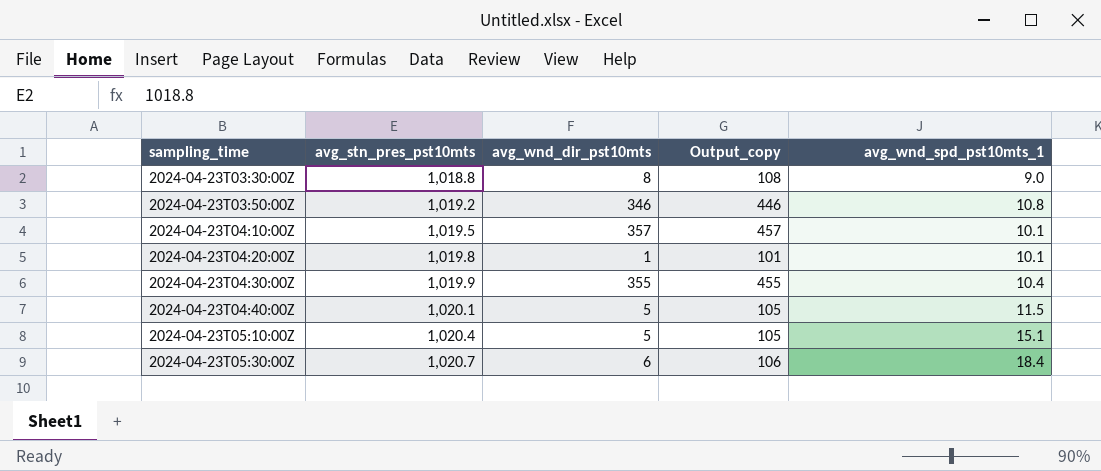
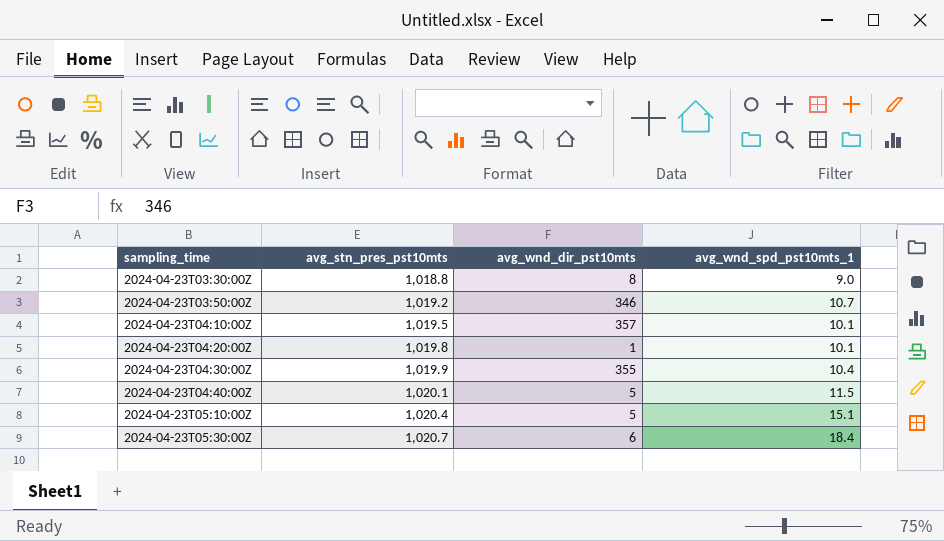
column Output_copy | formula: [avg_wnd_dir_pst10mts] + 100 -> none
2024-04-23T03:50:00Z | avg_wnd_spd_pst10mts_1: 10.8 -> 10.7

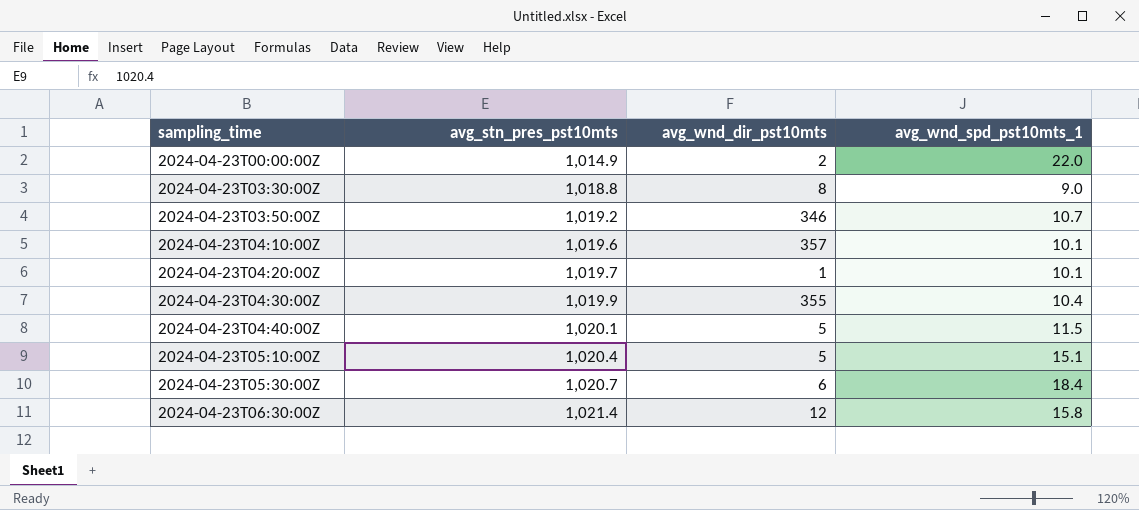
row 2024-04-23T00:00:00Z: none -> 1,014.9 | 2 | 22.0
2024-04-23T04:10:00Z | avg_stn_pres_pst10mts: 1,019.5 -> 1,019.6
2024-04-23T04:20:00Z | avg_stn_pres_pst10mts: 1,019.8 -> 1,019.7
row 2024-04-23T06:30:00Z: none -> 1,021.4 | 12 | 15.8

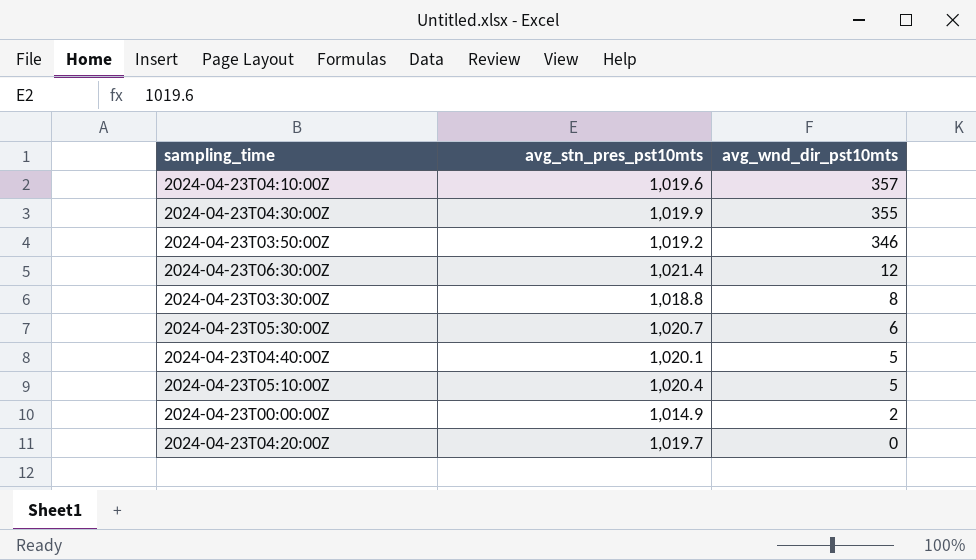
row order: sampling_time ascending -> avg_wnd_dir_pst10mts descending
column avg_wnd_spd_pst10mts_1 | position: 4 -> none
2024-04-23T04:20:00Z | avg_wnd_dir_pst10mts: 1 -> 0

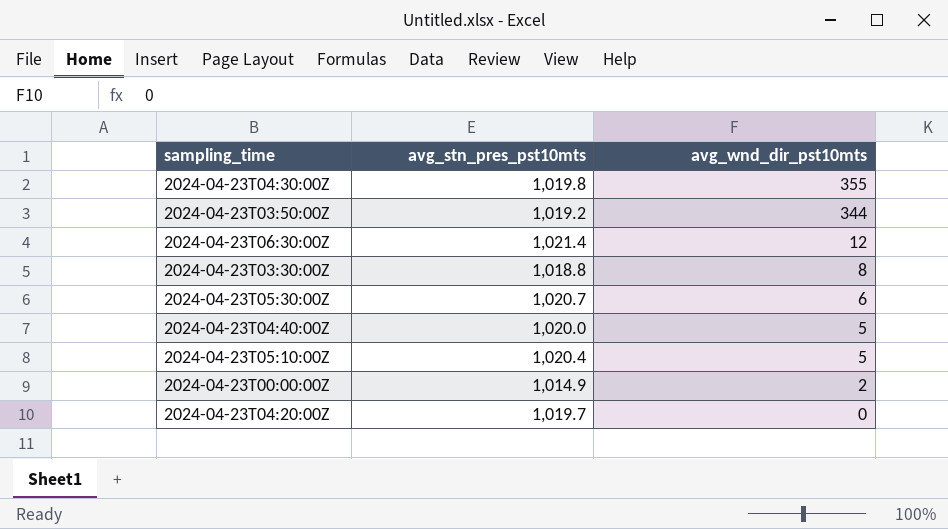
row 2024-04-23T04:10:00Z: 1,019.6 | 357 -> none
2024-04-23T04:30:00Z | avg_stn_pres_pst10mts: 1,019.9 -> 1,019.8
2024-04-23T03:50:00Z | avg_wnd_dir_pst10mts: 346 -> 344
2024-04-23T04:40:00Z | avg_stn_pres_pst10mts: 1,020.1 -> 1,020.0

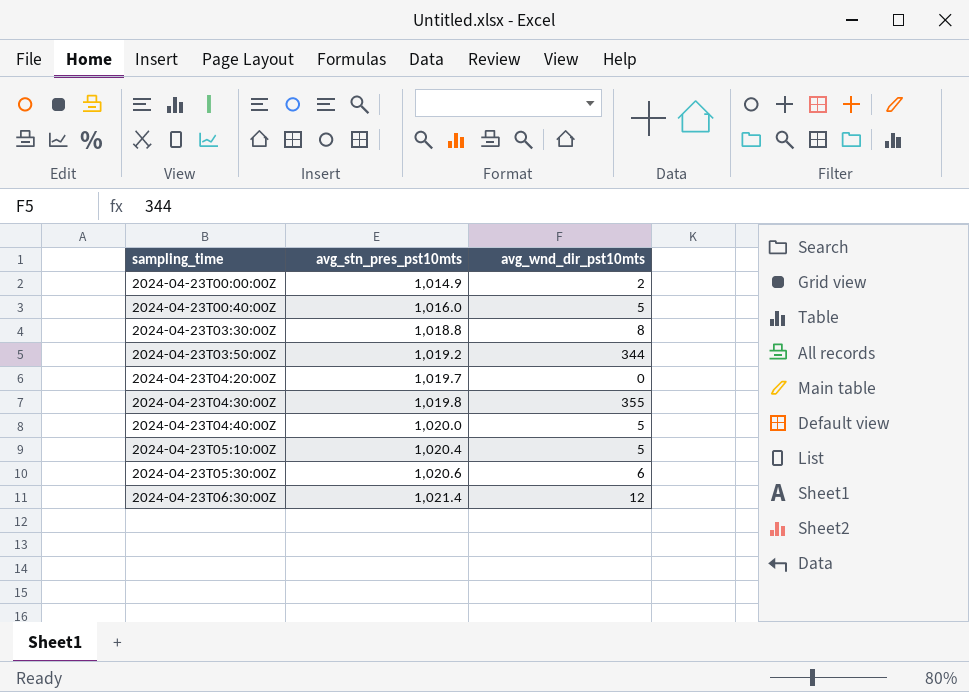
row order: avg_wnd_dir_pst10mts descending -> sampling_time ascending
row 2024-04-23T00:40:00Z: none -> 1,016.0 | 5
2024-04-23T05:30:00Z | avg_stn_pres_pst10mts: 1,020.7 -> 1,020.6

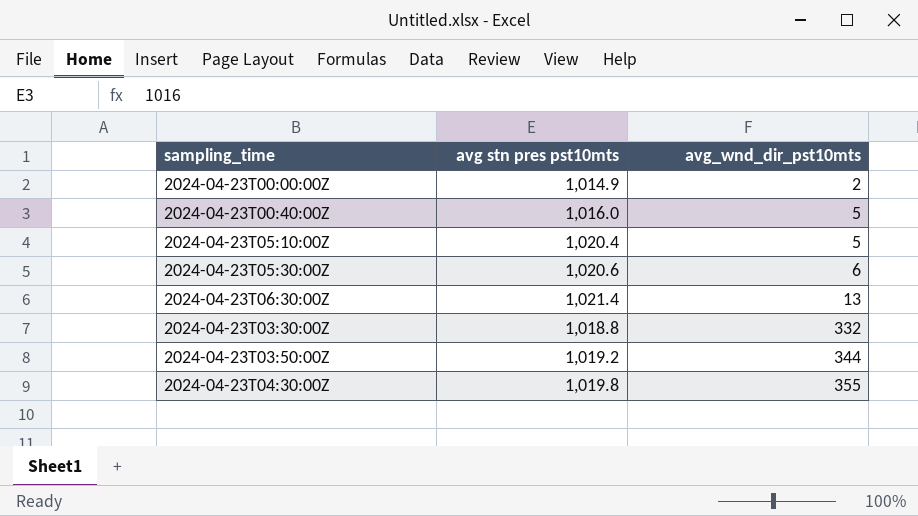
row order: sampling_time ascending -> avg_wnd_dir_pst10mts ascending
column name: avg_stn_pres_pst10mts -> avg stn pres pst10mts
row 2024-04-23T04:20:00Z: 1,019.7 | 0 -> none
row 2024-04-23T04:40:00Z: 1,020.0 | 5 -> none
2024-04-23T06:30:00Z | avg_wnd_dir_pst10mts: 12 -> 13
2024-04-23T03:30:00Z | avg_wnd_dir_pst10mts: 8 -> 332

